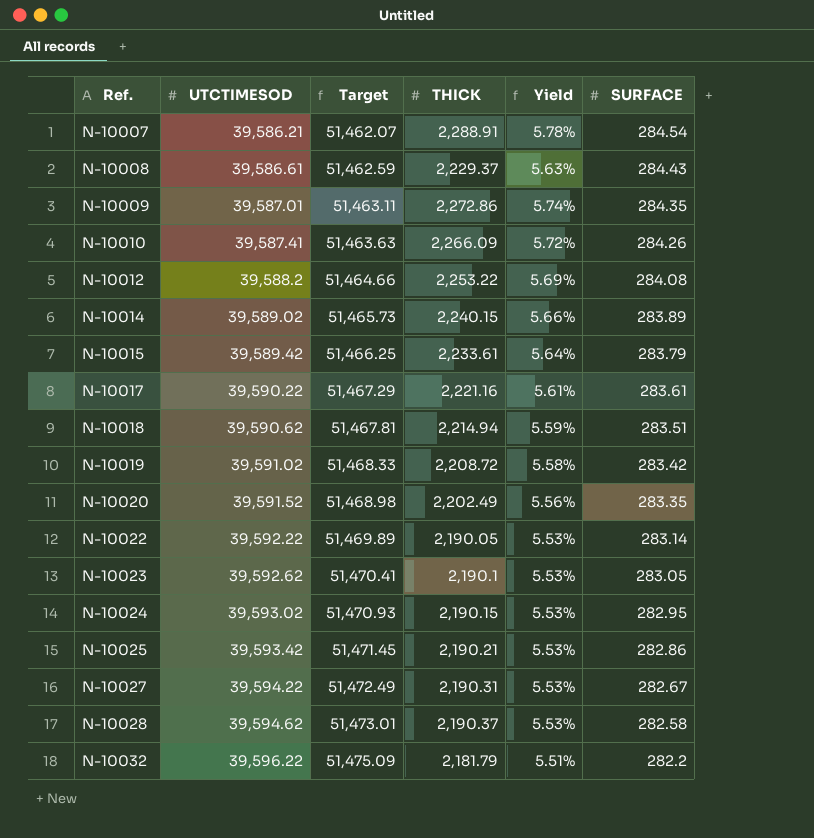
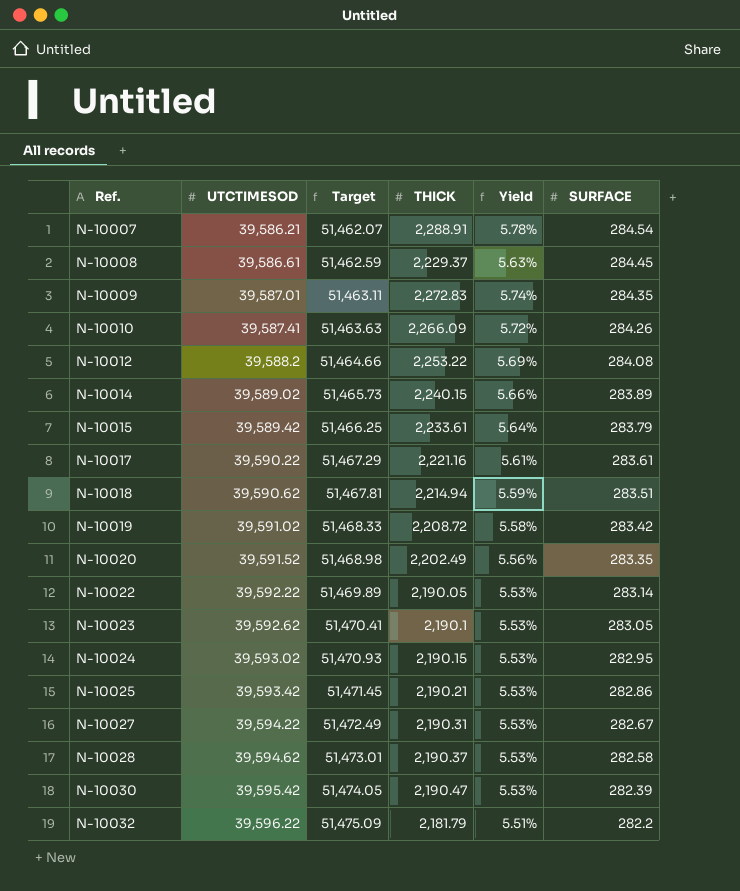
N-10008 | SURFACE: 284.43 -> 284.45
N-10009 | THICK: 2,272.86 -> 2,272.83
row N-10030: none -> 39,595.42 | 51,474.05 | 2,190.47 | 5.53% | 282.39

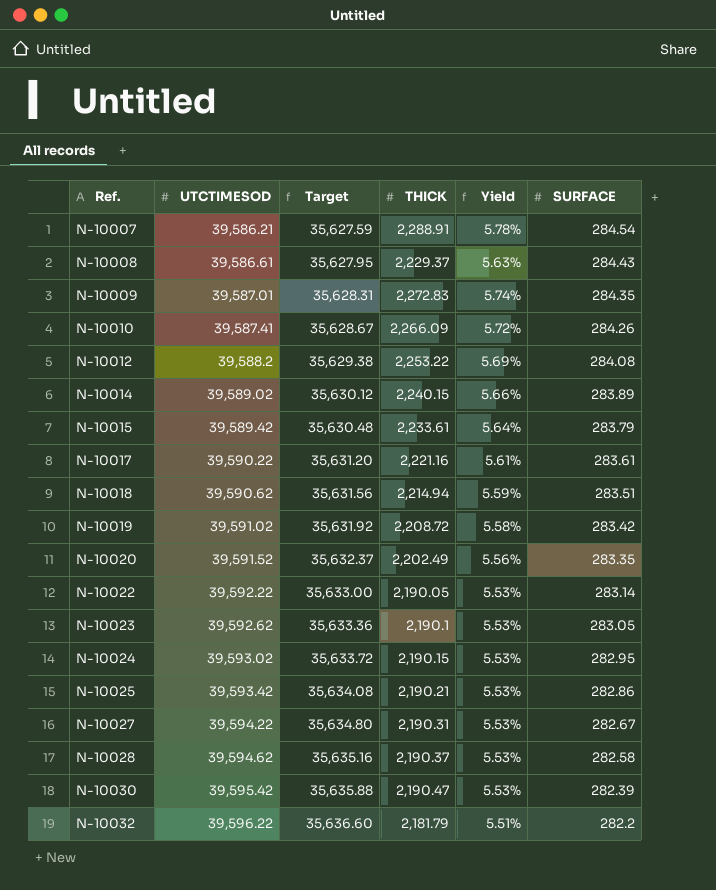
column Target | formula: [UTCTIMESOD] * 1.3 -> [UTCTIMESOD] * 0.9
N-10008 | SURFACE: 284.45 -> 284.43

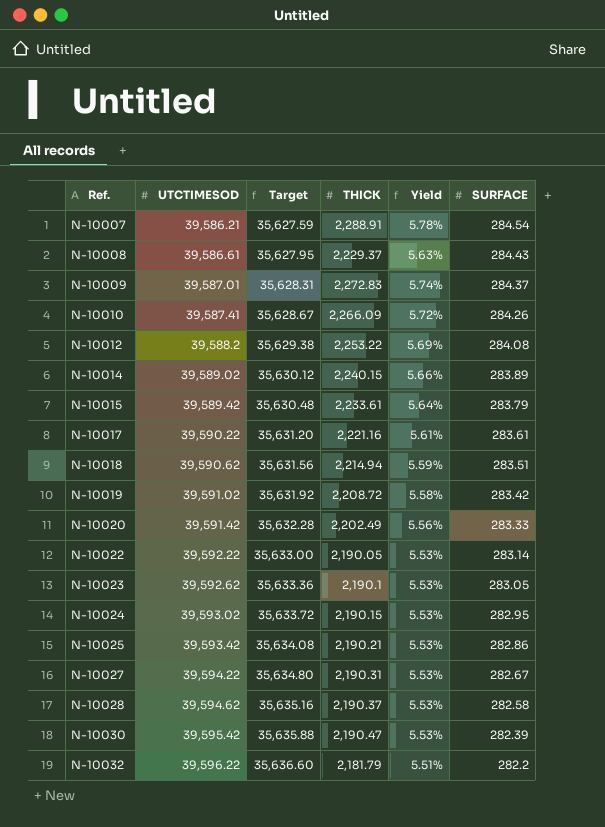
N-10009 | SURFACE: 284.35 -> 284.37
N-10020 | UTCTIMESOD: 39,591.52 -> 39,591.42
N-10020 | Target: 35,632.37 -> 35,632.28
N-10020 | SURFACE: 283.35 -> 283.33

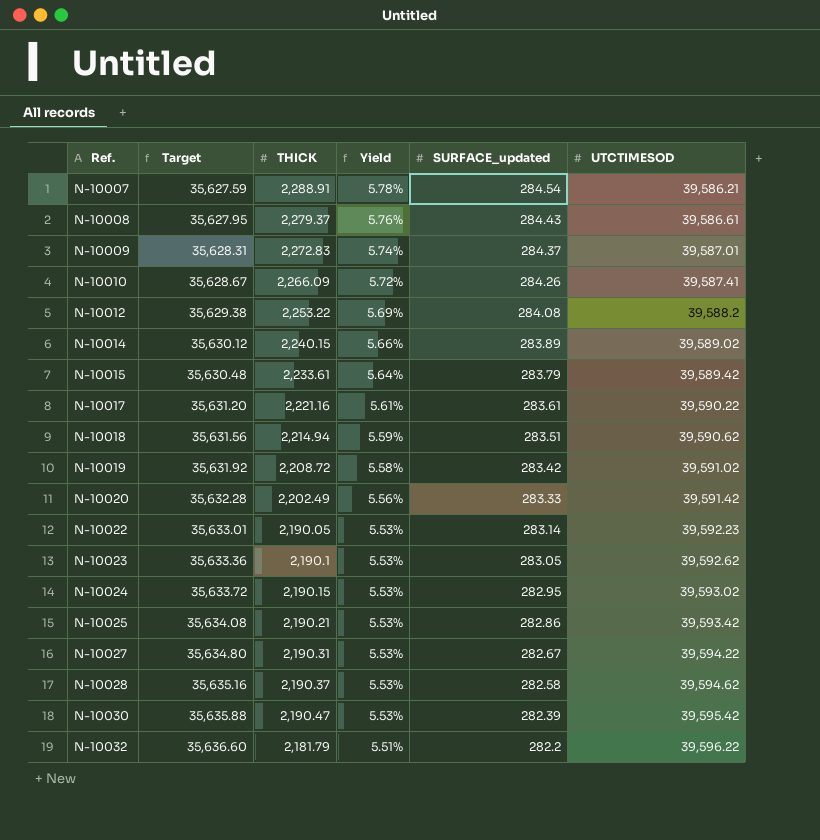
column name: SURFACE -> SURFACE_updated
column UTCTIMESOD | position: 2 -> 6
N-10008 | THICK: 2,229.37 -> 2,279.37
N-10008 | Yield: 5.63% -> 5.76%
N-10022 | Target: 35,633.00 -> 35,633.01
N-10022 | UTCTIMESOD: 39,592.22 -> 39,592.23

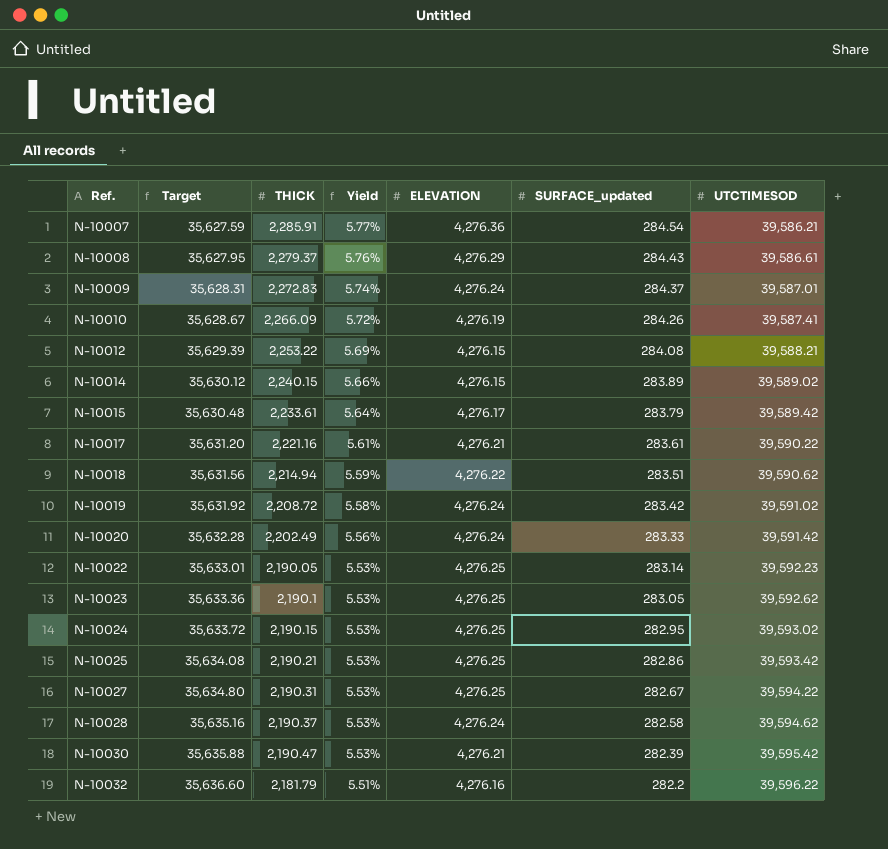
column ELEVATION | position: none -> 5
N-10007 | THICK: 2,288.91 -> 2,285.91
N-10007 | Yield: 5.78% -> 5.77%
N-10012 | Target: 35,629.38 -> 35,629.39
N-10012 | UTCTIMESOD: 39,588.2 -> 39,588.21

